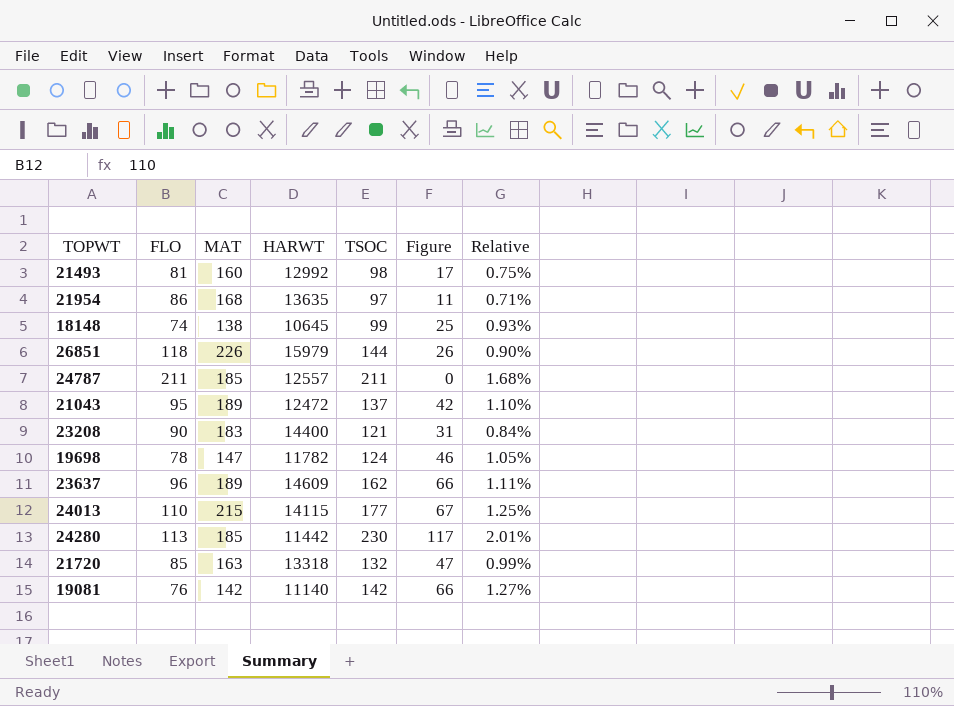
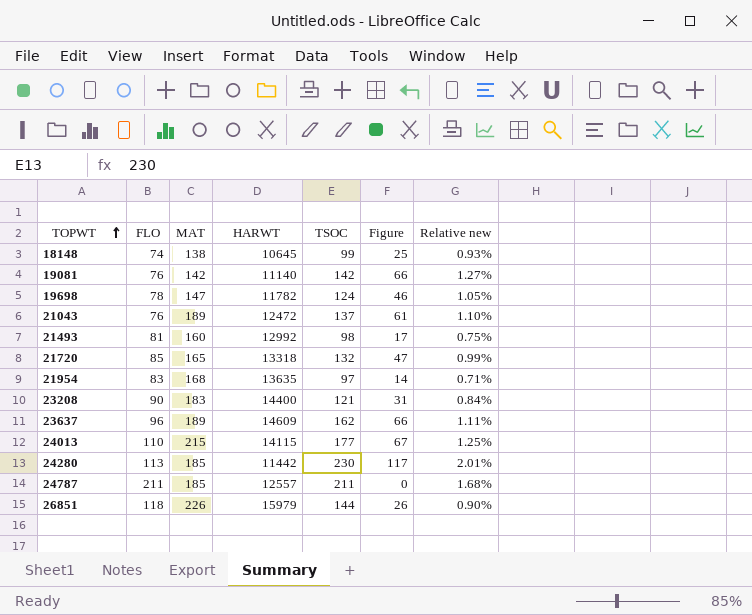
row order: none -> TOPWT ascending
column name: Relative -> Relative new
21043 | FLO: 95 -> 76
21043 | Figure: 42 -> 61
21720 | MAT: 163 -> 165
21954 | FLO: 86 -> 83
21954 | Figure: 11 -> 14

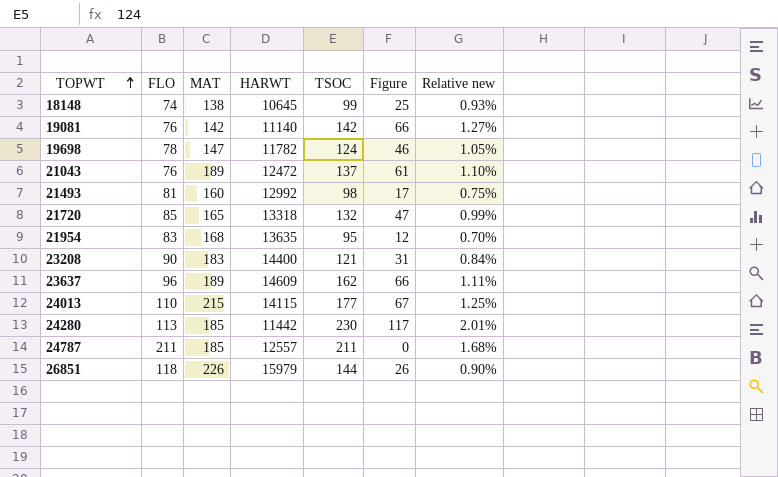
21954 | TSOC: 97 -> 95
21954 | Figure: 14 -> 12
21954 | Relative new: 0.71% -> 0.70%

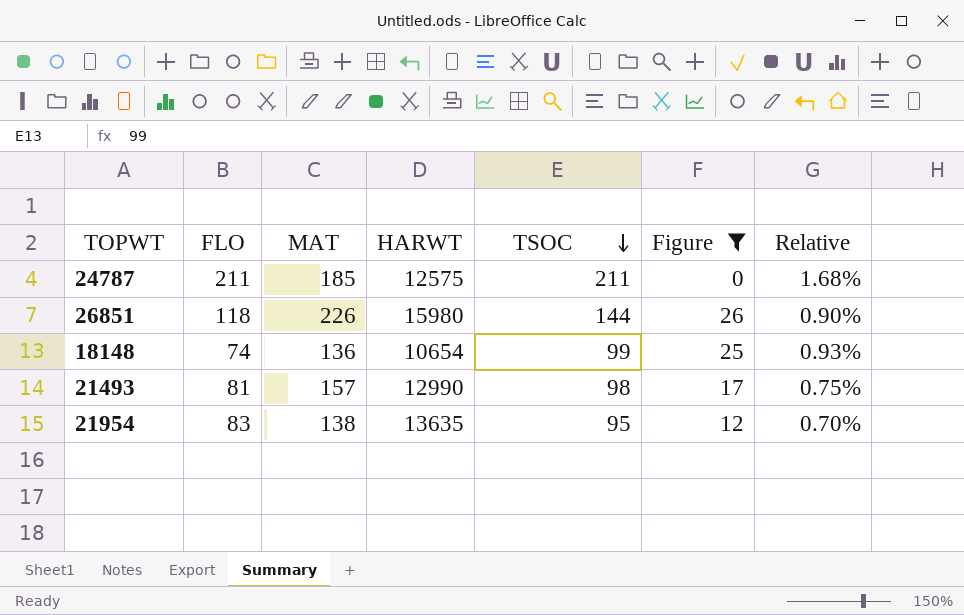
filter: none -> Figure <= 26
row order: TOPWT ascending -> TSOC descending
column name: Relative new -> Relative
24787 | HARWT: 12557 -> 12575
26851 | HARWT: 15979 -> 15980
18148 | MAT: 138 -> 136
18148 | HARWT: 10645 -> 10654
21493 | MAT: 160 -> 157
21493 | HARWT: 12992 -> 12990
21954 | MAT: 168 -> 138

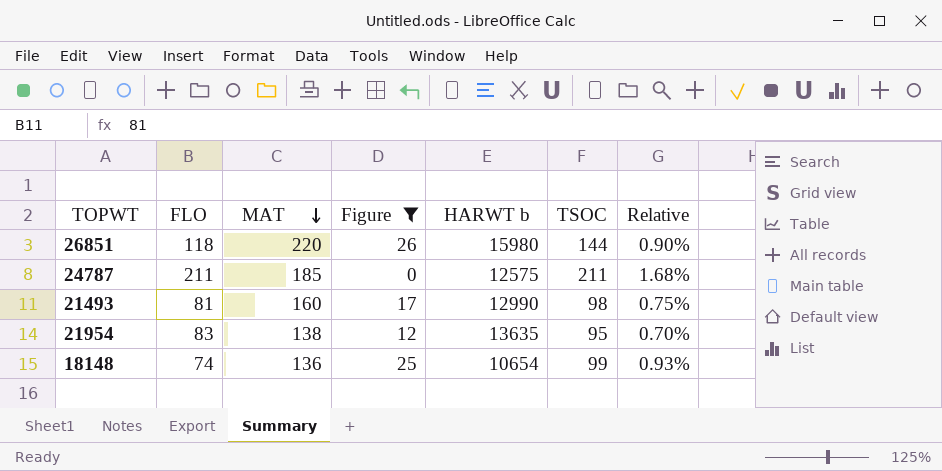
row order: TSOC descending -> MAT descending
column Figure | position: 6 -> 4
column name: HARWT -> HARWT b
26851 | MAT: 226 -> 220
21493 | MAT: 157 -> 160

